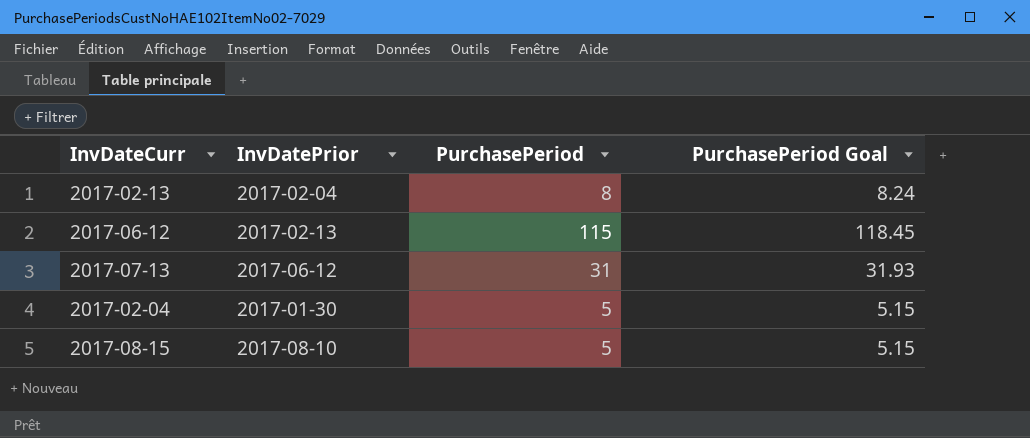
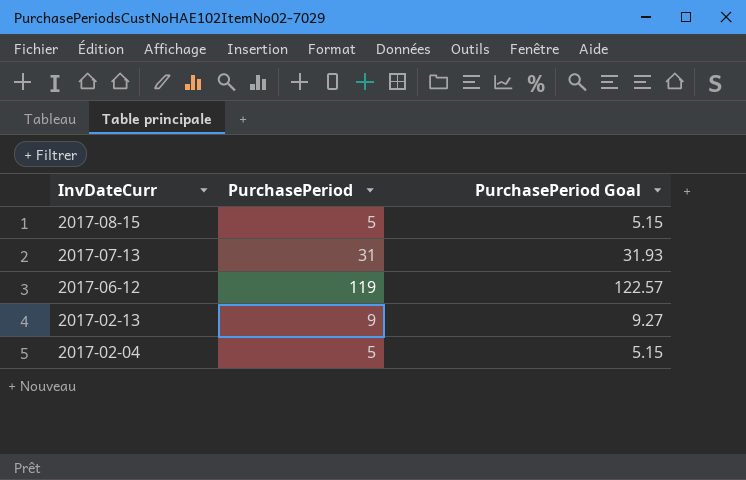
row order: none -> InvDateCurr descending
column InvDatePrior | position: 2 -> none
2017-06-12 | PurchasePeriod: 115 -> 119
2017-06-12 | PurchasePeriod Goal: 118.45 -> 122.57
2017-02-13 | PurchasePeriod: 8 -> 9
2017-02-13 | PurchasePeriod Goal: 8.24 -> 9.27

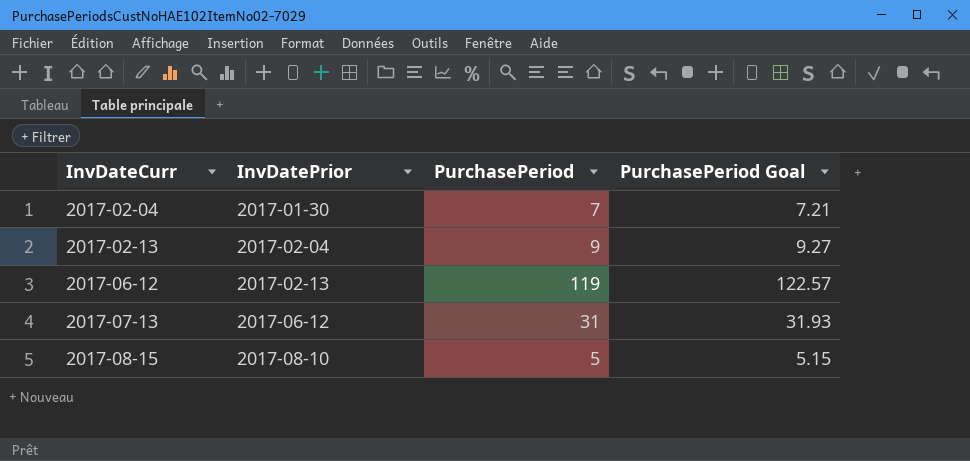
row order: InvDateCurr descending -> InvDateCurr ascending
column InvDatePrior | position: none -> 2
2017-02-04 | PurchasePeriod: 5 -> 7
2017-02-04 | PurchasePeriod Goal: 5.15 -> 7.21

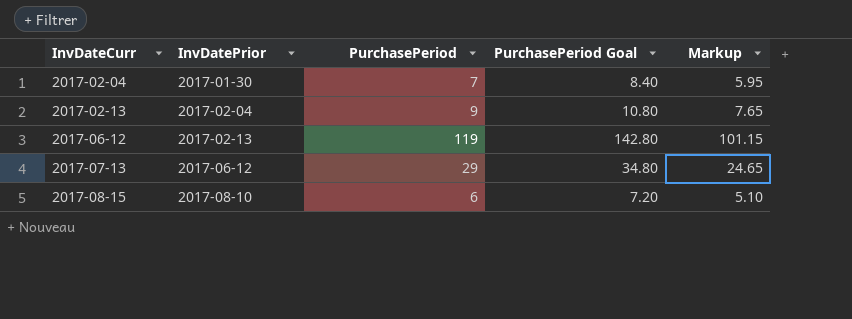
column PurchasePeriod Goal | formula: [PurchasePeriod] * 1.03 -> [PurchasePeriod] * 1.2
column Markup | formula: none -> [PurchasePeriod] * 0.85
2017-07-13 | PurchasePeriod: 31 -> 29
2017-08-15 | PurchasePeriod: 5 -> 6

